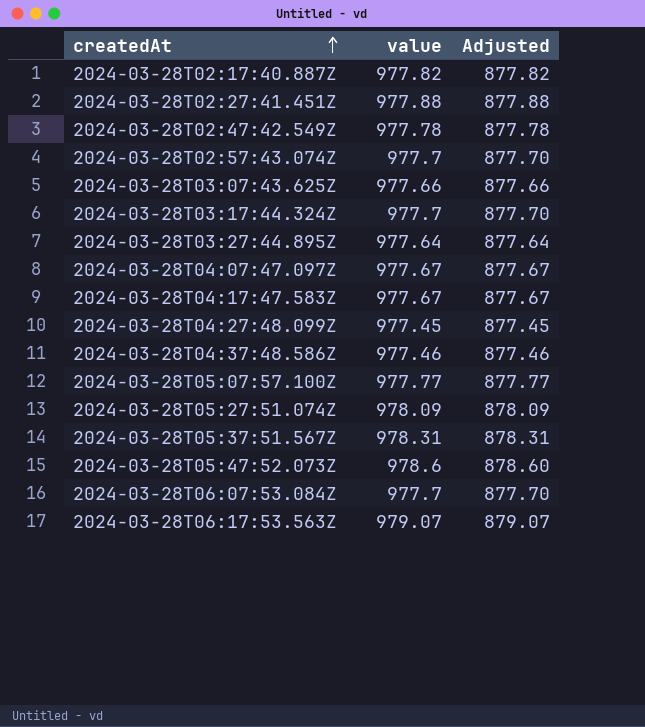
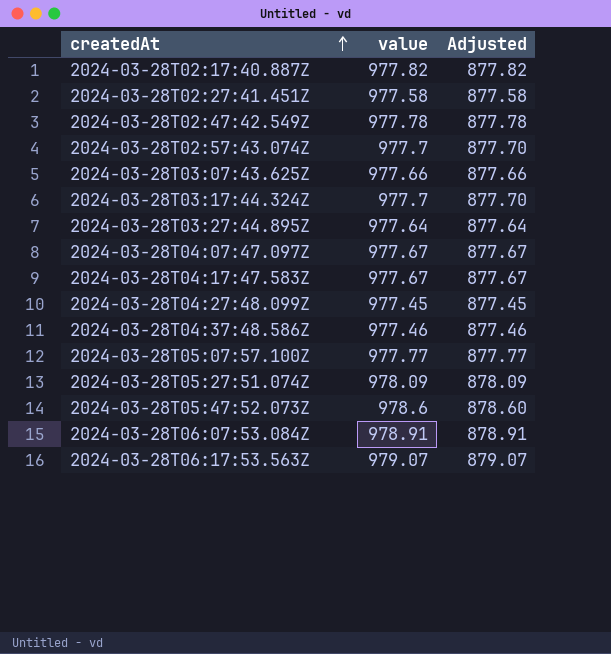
row 2024-03-28T05:37:51.567Z: 978.31 | 878.31 -> none
2024-03-28T02:27:41.451Z | value: 977.88 -> 977.58
2024-03-28T02:27:41.451Z | Adjusted: 877.88 -> 877.58
2024-03-28T06:07:53.084Z | value: 977.7 -> 978.91
2024-03-28T06:07:53.084Z | Adjusted: 877.70 -> 878.91

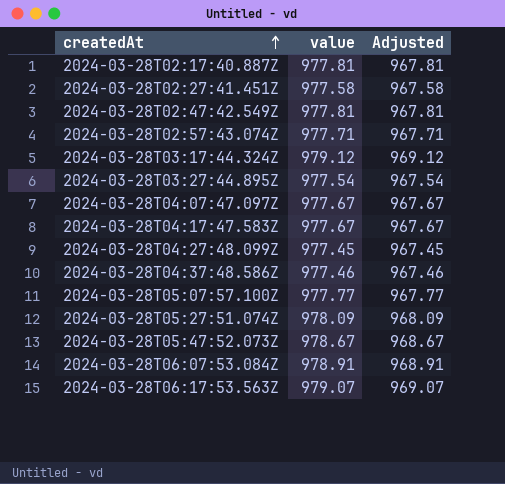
column Adjusted | formula: [value] - 100 -> [value] - 10
row 2024-03-28T03:07:43.625Z: 977.66 | 877.66 -> none
2024-03-28T02:17:40.887Z | value: 977.82 -> 977.81
2024-03-28T02:47:42.549Z | value: 977.78 -> 977.81
2024-03-28T02:57:43.074Z | value: 977.7 -> 977.71
2024-03-28T03:17:44.324Z | value: 977.7 -> 979.12
2024-03-28T03:27:44.895Z | value: 977.64 -> 977.54
2024-03-28T05:47:52.073Z | value: 978.6 -> 978.67

